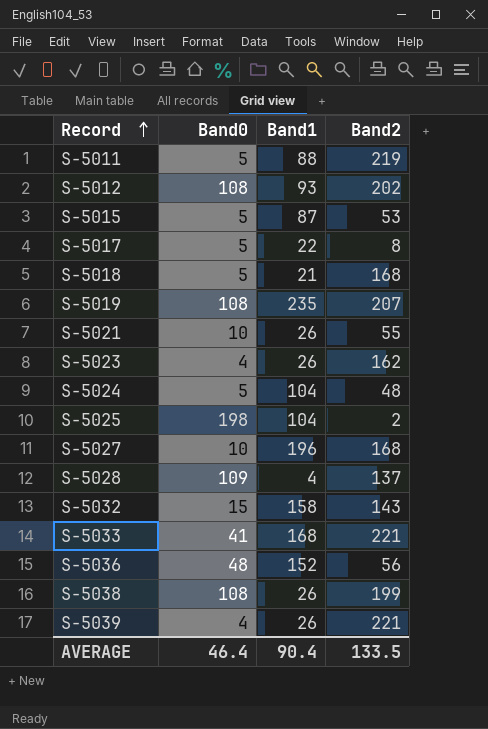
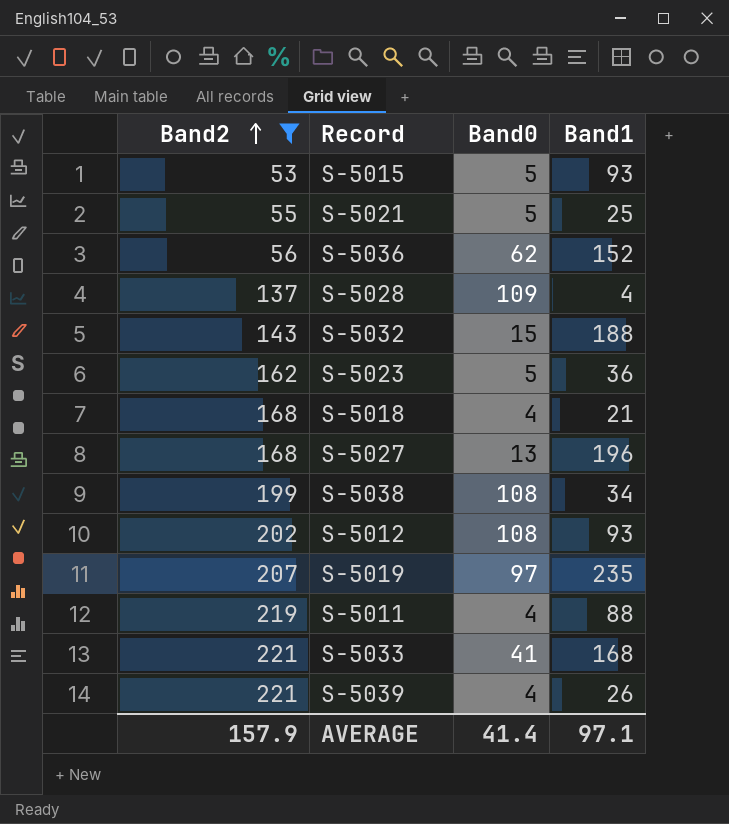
filter: none -> Band2 >= 53
row order: Record ascending -> Band2 ascending
column Band2 | position: 4 -> 1
S-5015 | Band1: 87 -> 93
S-5021 | Band0: 10 -> 5
S-5021 | Band1: 26 -> 25
S-5036 | Band0: 48 -> 62
S-5032 | Band1: 158 -> 188
S-5023 | Band0: 4 -> 5
S-5023 | Band1: 26 -> 36
S-5018 | Band0: 5 -> 4
S-5027 | Band0: 10 -> 13
S-5038 | Band1: 26 -> 34
S-5019 | Band0: 108 -> 97
S-5011 | Band0: 5 -> 4
AVERAGE | Band2: 133.5 -> 157.9
AVERAGE | Band0: 46.4 -> 41.4
AVERAGE | Band1: 90.4 -> 97.1

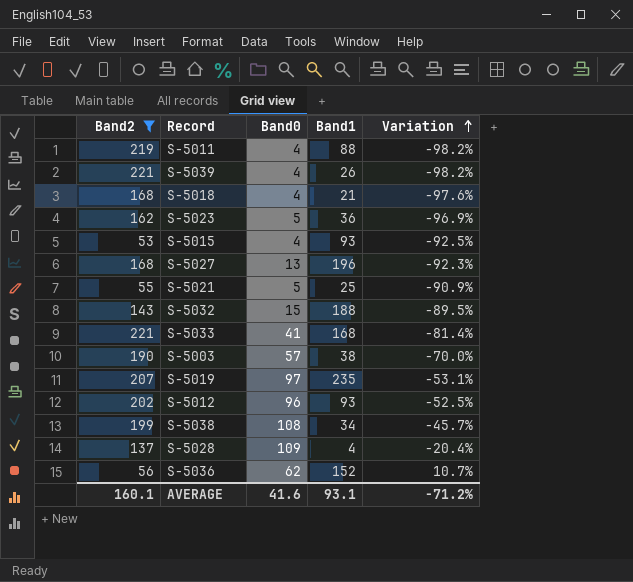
row order: Band2 ascending -> Variation ascending
column Variation | formula: none -> ([Band0] - [Band2]) / [Band2]
S-5015 | Band0: 5 -> 4
row S-5003: none -> 190 | 57 | 38 | -70.0%
S-5012 | Band0: 108 -> 96
AVERAGE | Band2: 157.9 -> 160.1
AVERAGE | Band0: 41.4 -> 41.6
AVERAGE | Band1: 97.1 -> 93.1

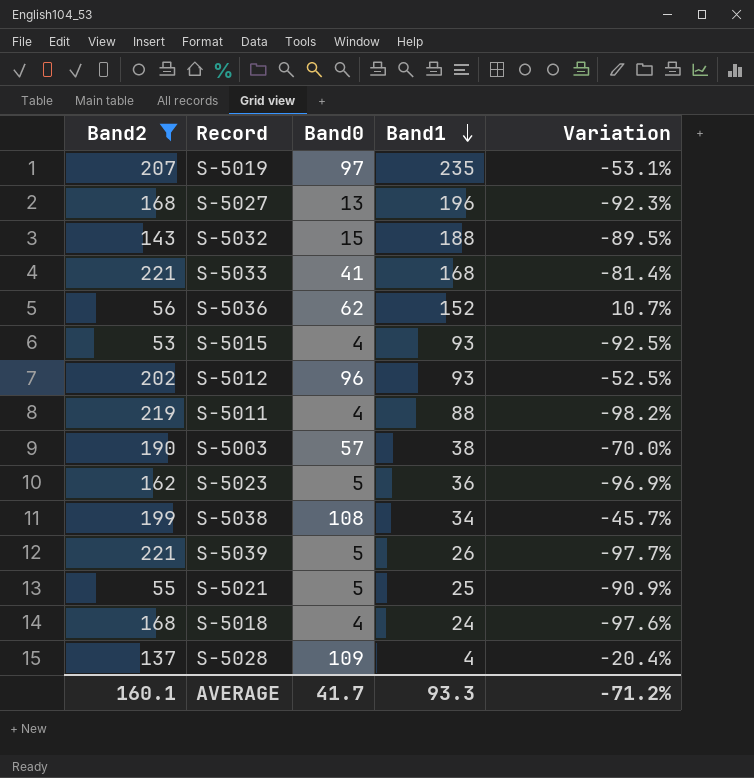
row order: Variation ascending -> Band1 descending
S-5039 | Band0: 4 -> 5
S-5039 | Variation: -98.2% -> -97.7%
S-5018 | Band1: 21 -> 24
AVERAGE | Band0: 41.6 -> 41.7
AVERAGE | Band1: 93.1 -> 93.3

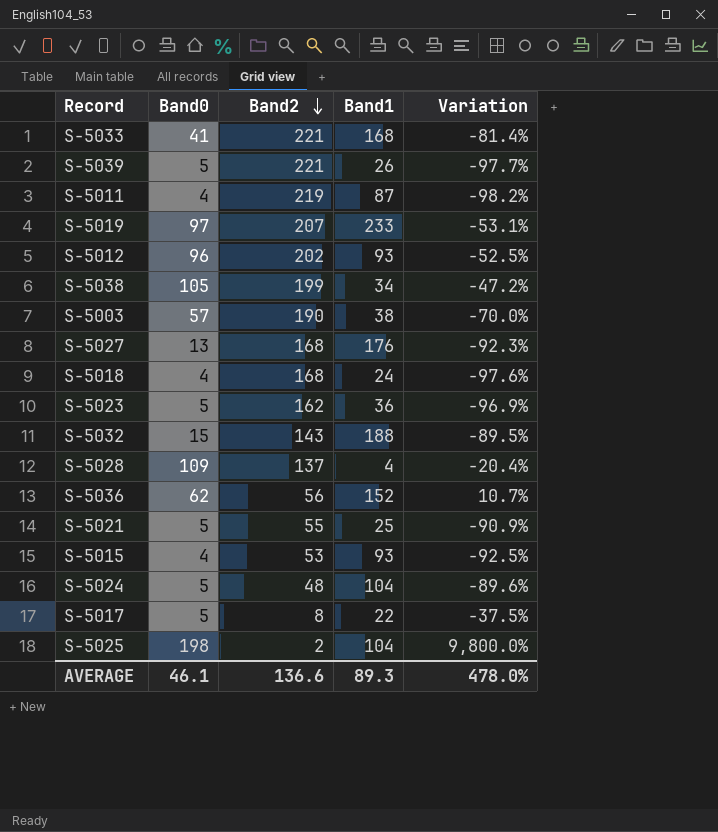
filter: Band2 >= 53 -> none
row order: Band1 descending -> Band2 descending
column Band2 | position: 1 -> 3
S-5011 | Band1: 88 -> 87
S-5019 | Band1: 235 -> 233
S-5038 | Band0: 108 -> 105
S-5038 | Variation: -45.7% -> -47.2%
S-5027 | Band1: 196 -> 176
AVERAGE | Band0: 41.7 -> 46.1
AVERAGE | Band2: 160.1 -> 136.6
AVERAGE | Band1: 93.3 -> 89.3
AVERAGE | Variation: -71.2% -> 478.0%

